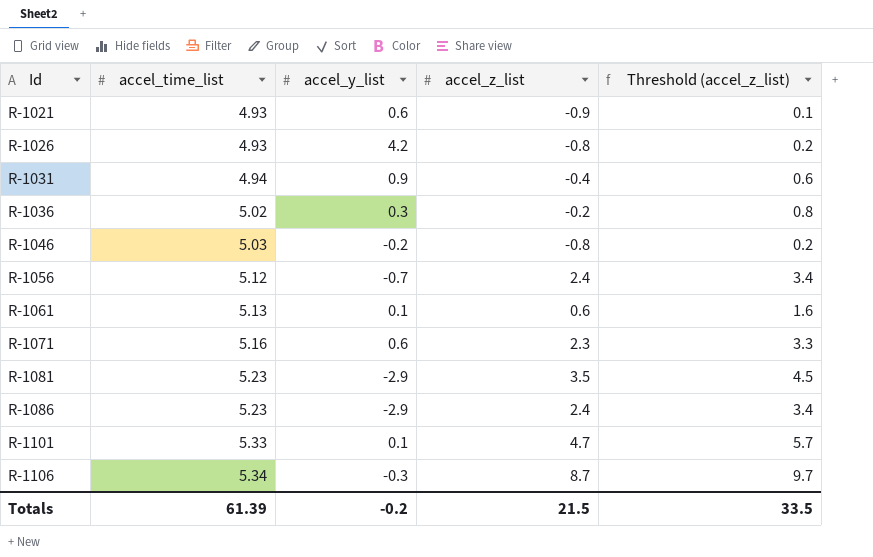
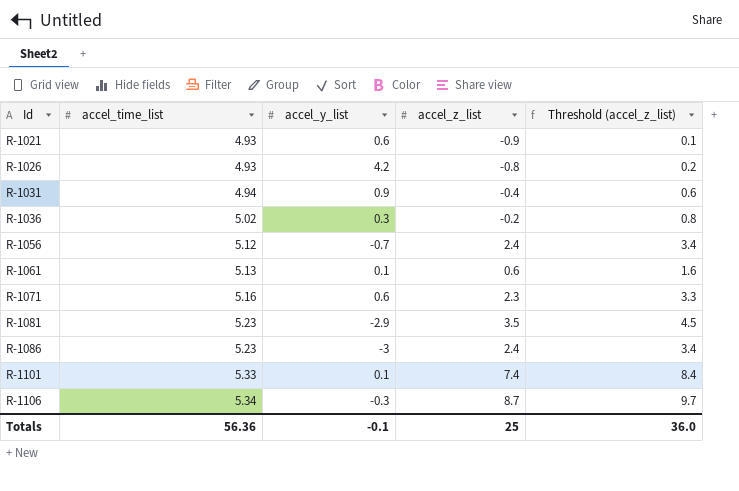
row R-1046: 5.03 | -0.2 | -0.8 | 0.2 -> none
R-1086 | accel_y_list: -2.9 -> -3
R-1101 | accel_z_list: 4.7 -> 7.4
R-1101 | Threshold (accel_z_list): 5.7 -> 8.4
Totals | accel_time_list: 61.39 -> 56.36
Totals | accel_y_list: -0.2 -> -0.1
Totals | accel_z_list: 21.5 -> 25
Totals | Threshold (accel_z_list): 33.5 -> 36.0

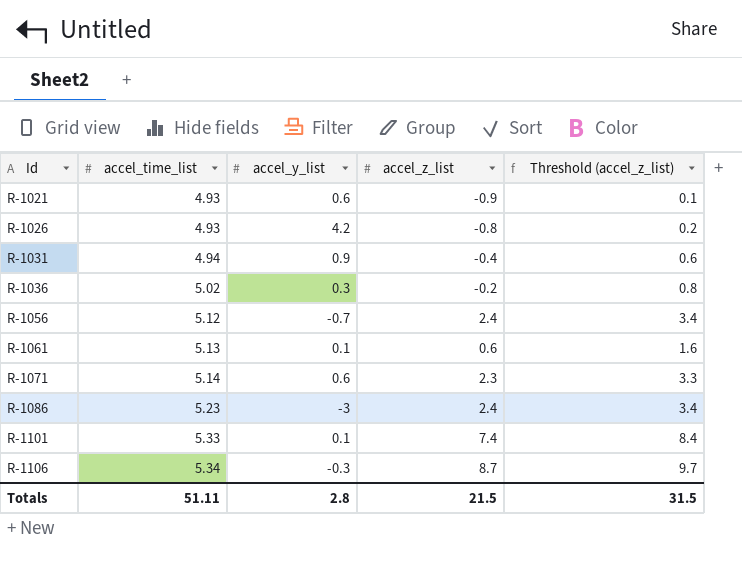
row R-1081: 5.23 | -2.9 | 3.5 | 4.5 -> none
R-1071 | accel_time_list: 5.16 -> 5.14
Totals | accel_time_list: 56.36 -> 51.11
Totals | accel_y_list: -0.1 -> 2.8
Totals | accel_z_list: 25 -> 21.5
Totals | Threshold (accel_z_list): 36.0 -> 31.5

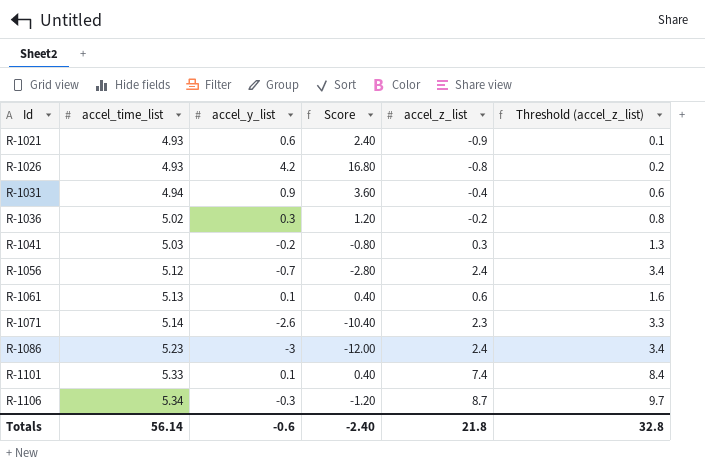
column Score | formula: none -> [accel_y_list] * 4
row R-1041: none -> 5.03 | -0.2 | -0.80 | 0.3 | 1.3
R-1071 | accel_y_list: 0.6 -> -2.6
Totals | accel_time_list: 51.11 -> 56.14
Totals | accel_y_list: 2.8 -> -0.6
Totals | accel_z_list: 21.5 -> 21.8
Totals | Threshold (accel_z_list): 31.5 -> 32.8

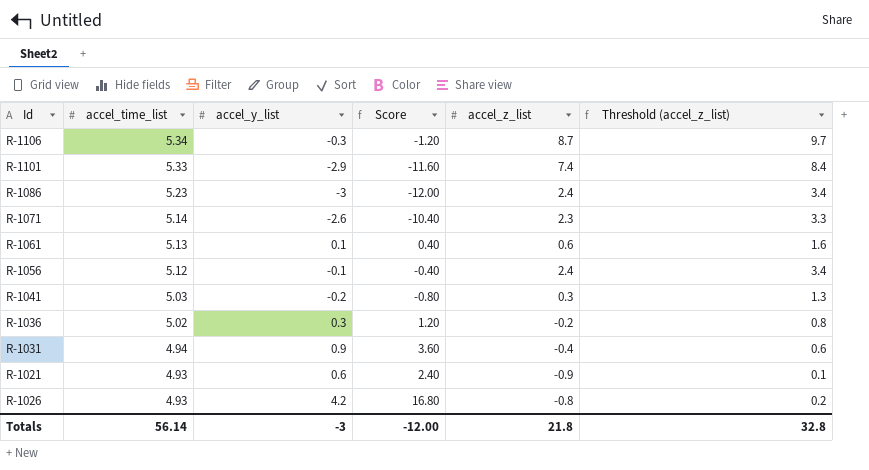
row order: Id ascending -> accel_time_list descending
R-1101 | accel_y_list: 0.1 -> -2.9
R-1101 | Score: 0.40 -> -11.60
R-1056 | accel_y_list: -0.7 -> -0.1
R-1056 | Score: -2.80 -> -0.40
Totals | accel_y_list: -0.6 -> -3
Totals | Score: -2.40 -> -12.00

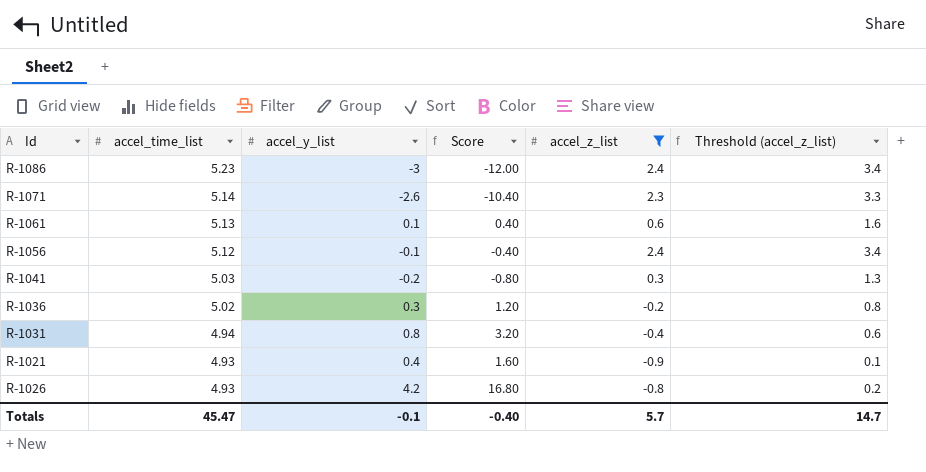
filter: none -> accel_z_list <= 2.4
R-1031 | accel_y_list: 0.9 -> 0.8
R-1031 | Score: 3.60 -> 3.20
R-1021 | accel_y_list: 0.6 -> 0.4
R-1021 | Score: 2.40 -> 1.60
Totals | accel_time_list: 56.14 -> 45.47
Totals | accel_y_list: -3 -> -0.1
Totals | Score: -12.00 -> -0.40
Totals | accel_z_list: 21.8 -> 5.7
Totals | Threshold (accel_z_list): 32.8 -> 14.7

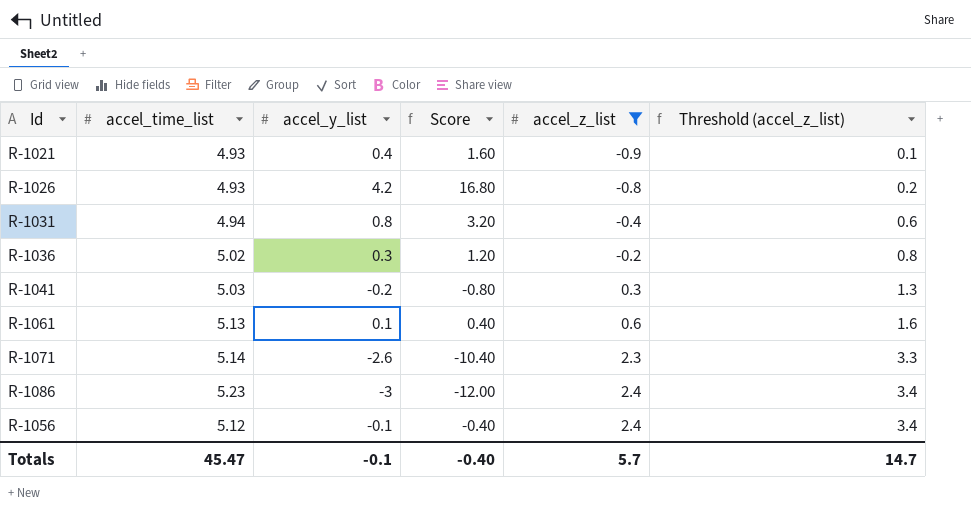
row order: accel_time_list descending -> accel_z_list ascending

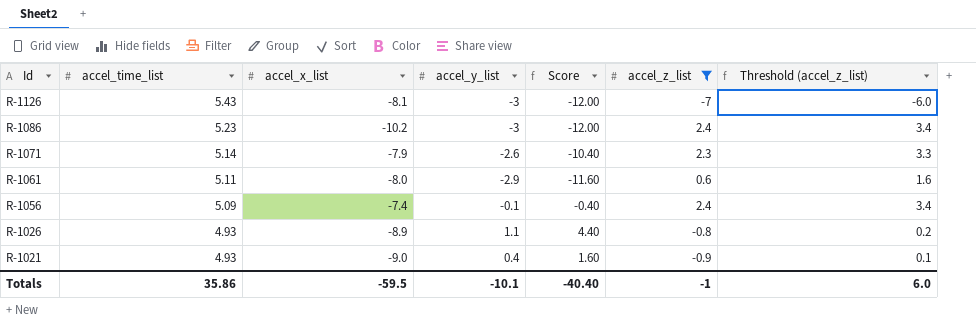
row order: accel_z_list ascending -> Id descending
column accel_x_list | position: none -> 3
row R-1031: 4.94 | 0.8 | 3.20 | -0.4 | 0.6 -> none
row R-1036: 5.02 | 0.3 | 1.20 | -0.2 | 0.8 -> none
row R-1041: 5.03 | -0.2 | -0.80 | 0.3 | 1.3 -> none
row R-1126: none -> 5.43 | -8.1 | -3 | -12.00 | -7 | -6.0
R-1061 | accel_time_list: 5.13 -> 5.11
R-1061 | accel_y_list: 0.1 -> -2.9
R-1061 | Score: 0.40 -> -11.60
R-1056 | accel_time_list: 5.12 -> 5.09
R-1026 | accel_y_list: 4.2 -> 1.1
R-1026 | Score: 16.80 -> 4.40
Totals | accel_time_list: 45.47 -> 35.86
Totals | accel_y_list: -0.1 -> -10.1
Totals | Score: -0.40 -> -40.40
Totals | accel_z_list: 5.7 -> -1
Totals | Threshold (accel_z_list): 14.7 -> 6.0

